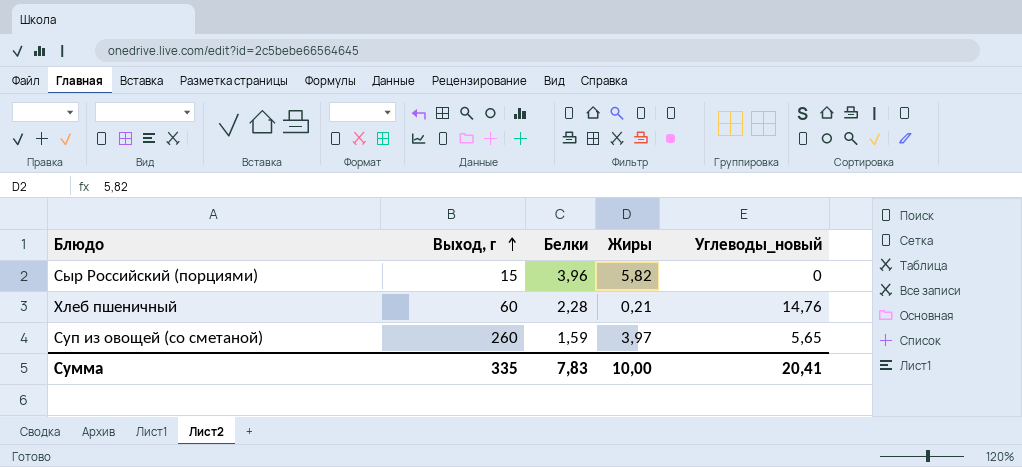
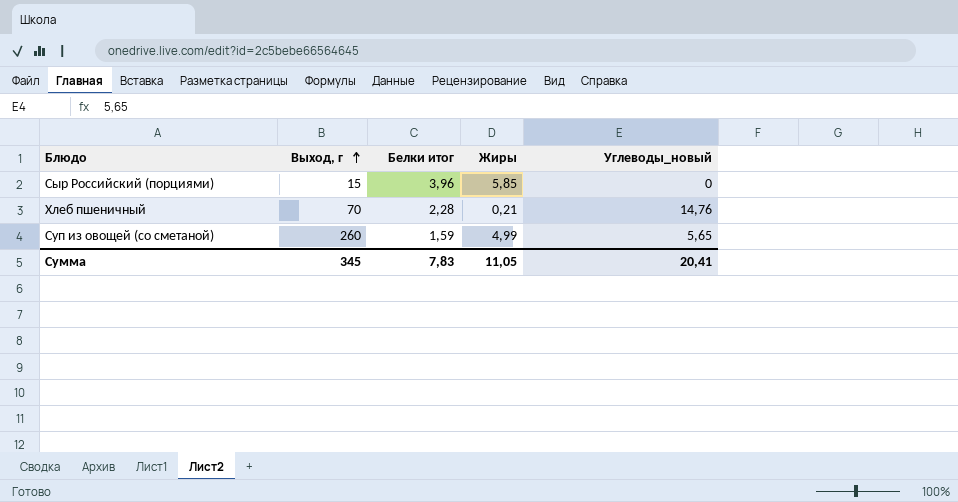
column name: Белки -> Белки итог
Сыр Российский (порциями) | Жиры: 5,82 -> 5,85
Хлеб пшеничный | Выход, г: 60 -> 70
Суп из овощей (со сметаной) | Жиры: 3,97 -> 4,99
Сумма | Выход, г: 335 -> 345
Сумма | Жиры: 10,00 -> 11,05

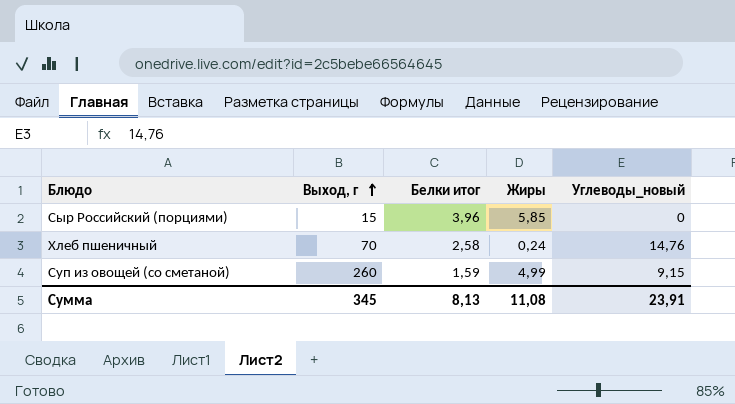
Хлеб пшеничный | Белки итог: 2,28 -> 2,58
Хлеб пшеничный | Жиры: 0,21 -> 0,24
Суп из овощей (со сметаной) | Углеводы_новый: 5,65 -> 9,15
Сумма | Белки итог: 7,83 -> 8,13
Сумма | Жиры: 11,05 -> 11,08
Сумма | Углеводы_новый: 20,41 -> 23,91

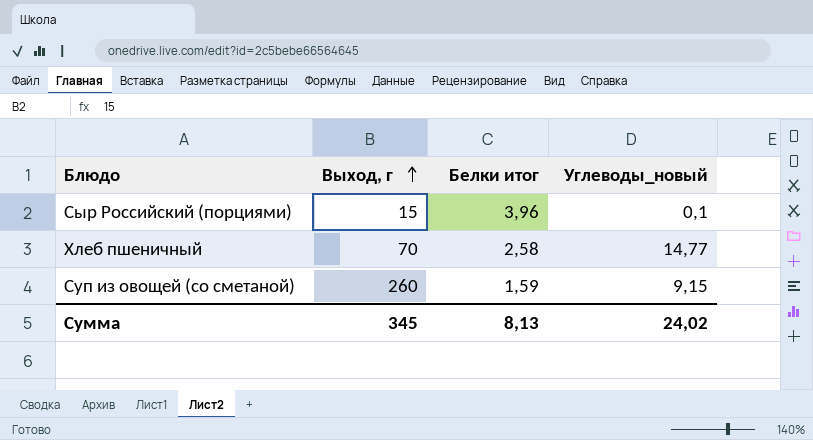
column Жиры | position: 4 -> none
Сыр Российский (порциями) | Углеводы_новый: 0 -> 0,1
Хлеб пшеничный | Углеводы_новый: 14,76 -> 14,77
Сумма | Углеводы_новый: 23,91 -> 24,02

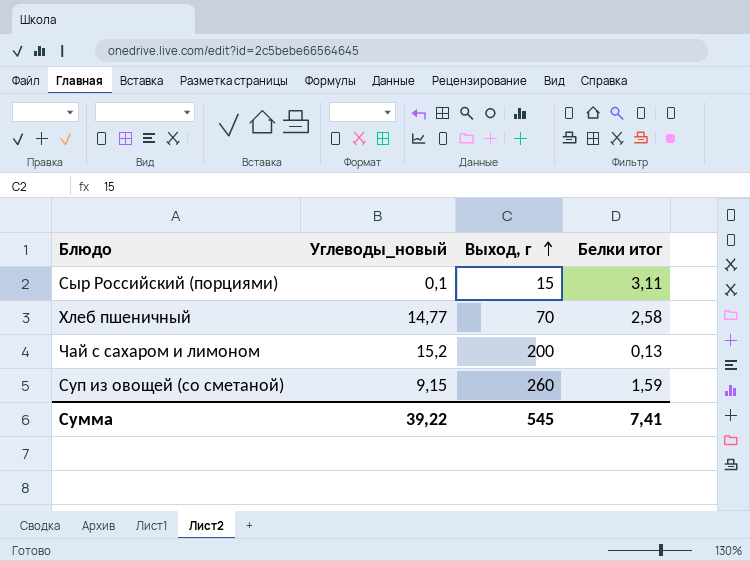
column Углеводы_новый | position: 4 -> 2
Сыр Российский (порциями) | Белки итог: 3,96 -> 3,11
row Чай с сахаром и лимоном: none -> 15,2 | 200 | 0,13
Сумма | Углеводы_новый: 24,02 -> 39,22
Сумма | Выход, г: 345 -> 545
Сумма | Белки итог: 8,13 -> 7,41

